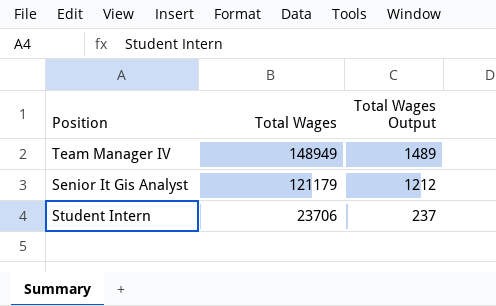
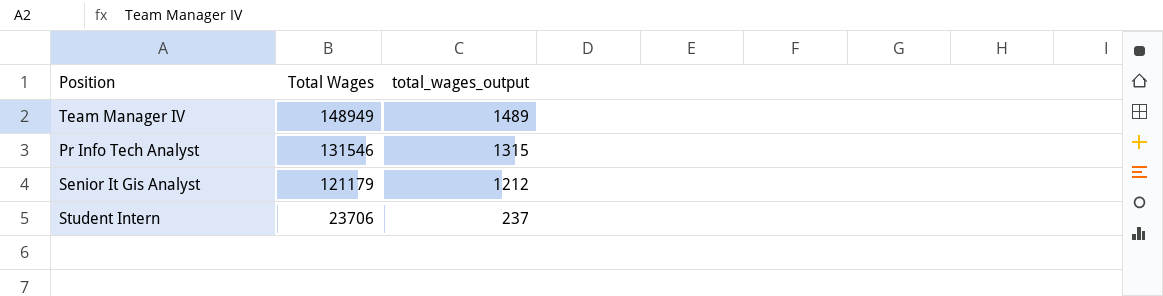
column name: Total Wages Output -> total_wages_output
row Pr Info Tech Analyst: none -> 131546 | 1315

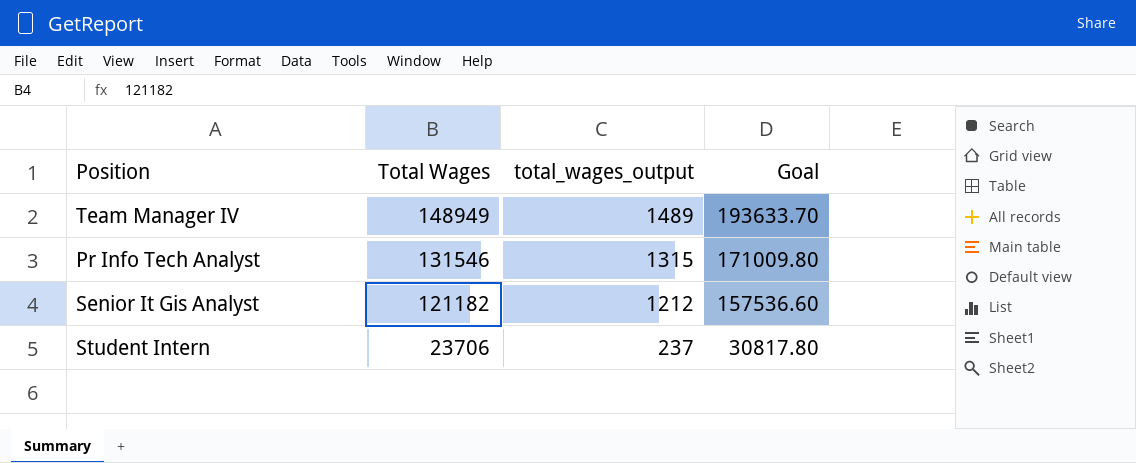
column Goal | formula: none -> [Total Wages] * 1.3
Senior It Gis Analyst | Total Wages: 121179 -> 121182

